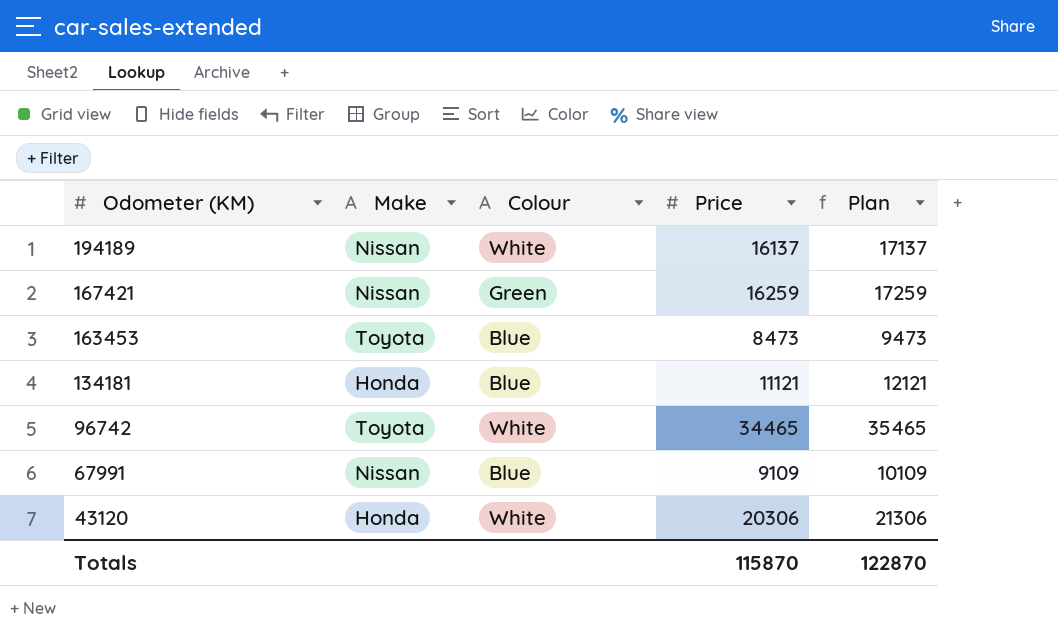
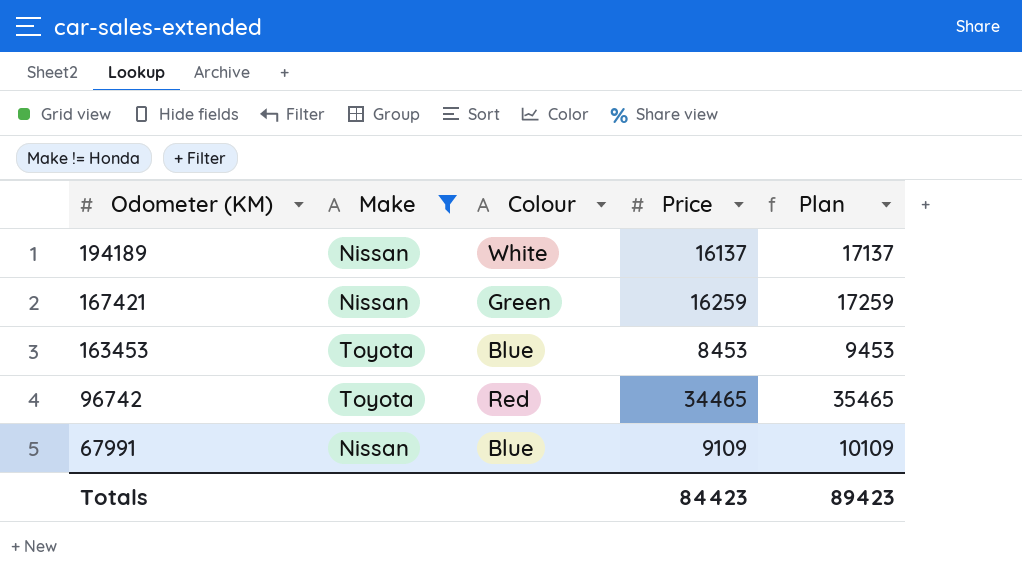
filter: none -> Make != Honda
163453 | Price: 8473 -> 8453
163453 | Plan: 9473 -> 9453
96742 | Colour: White -> Red
Totals | Price: 115870 -> 84423
Totals | Plan: 122870 -> 89423

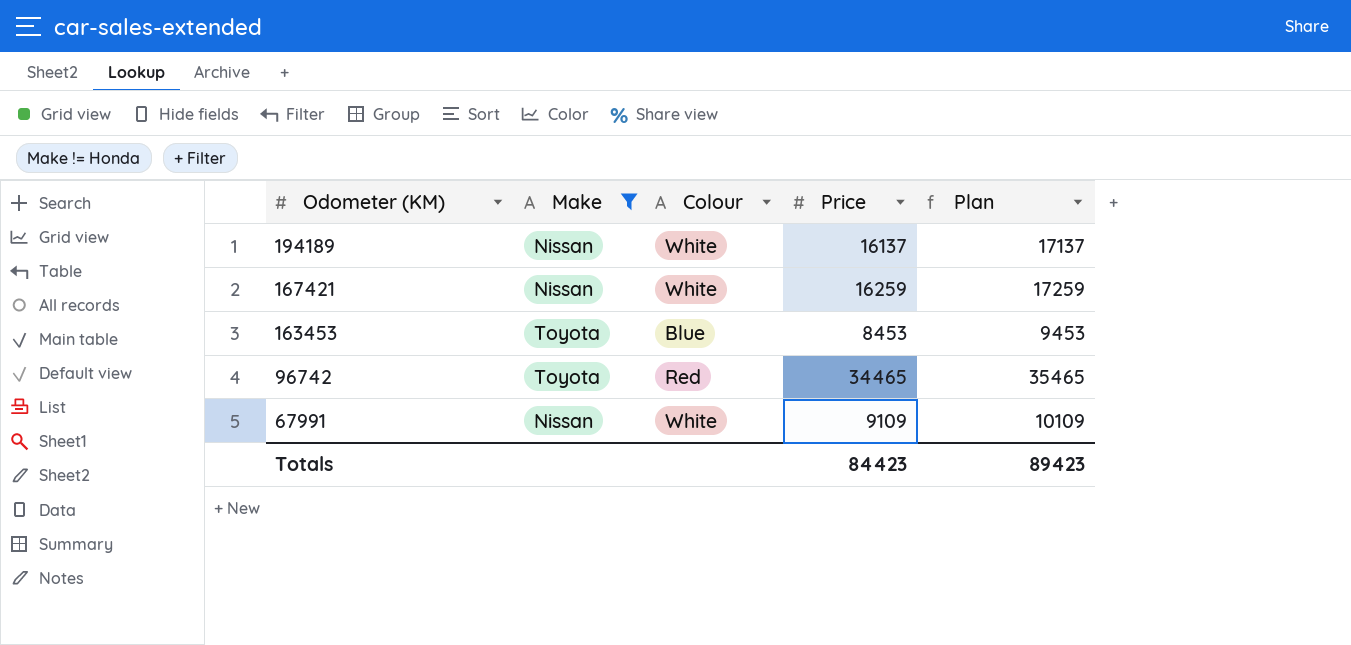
167421 | Colour: Green -> White
67991 | Colour: Blue -> White

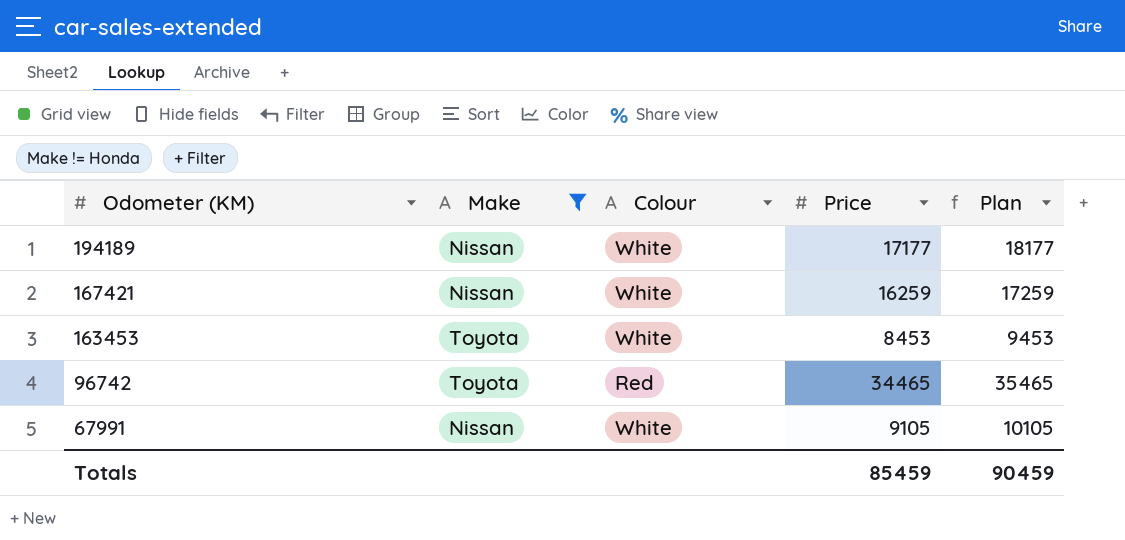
194189 | Price: 16137 -> 17177
194189 | Plan: 17137 -> 18177
163453 | Colour: Blue -> White
67991 | Price: 9109 -> 9105
67991 | Plan: 10109 -> 10105
Totals | Price: 84423 -> 85459
Totals | Plan: 89423 -> 90459

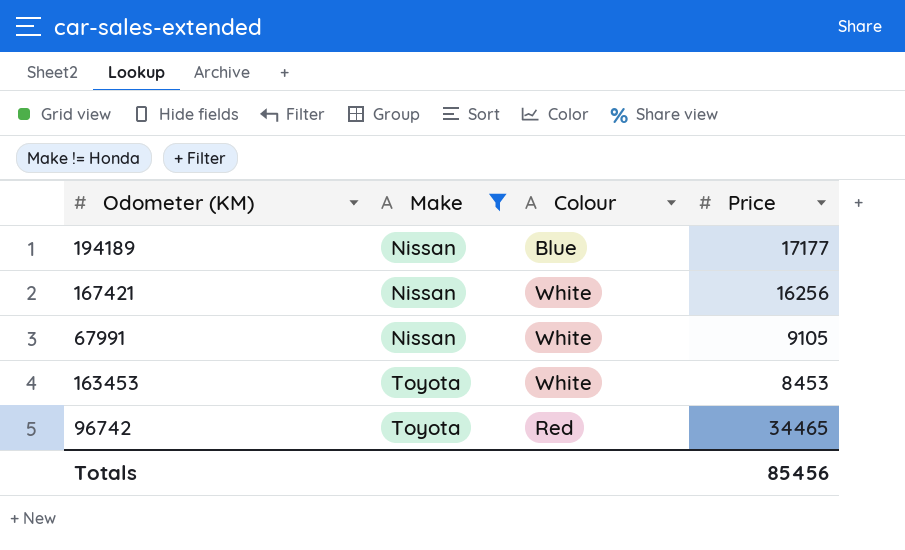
row order: Odometer (KM) descending -> Make ascending
column Plan | formula: [Price] + 1000 -> none
194189 | Colour: White -> Blue
167421 | Price: 16259 -> 16256
Totals | Price: 85459 -> 85456

